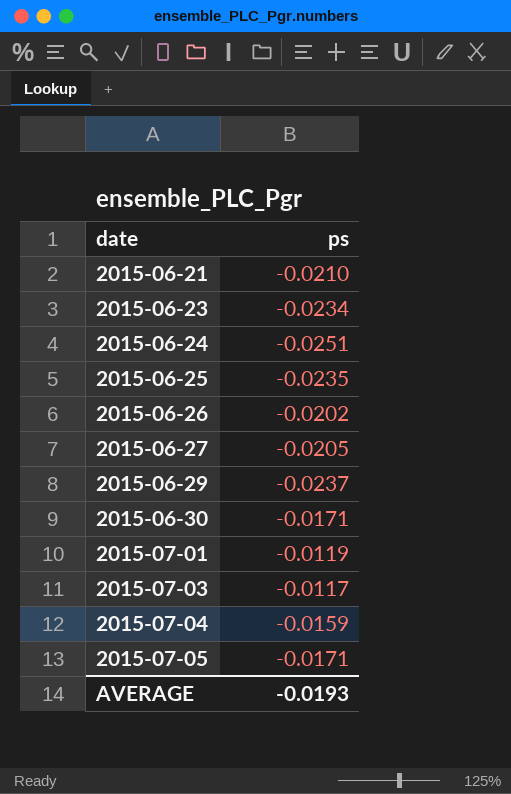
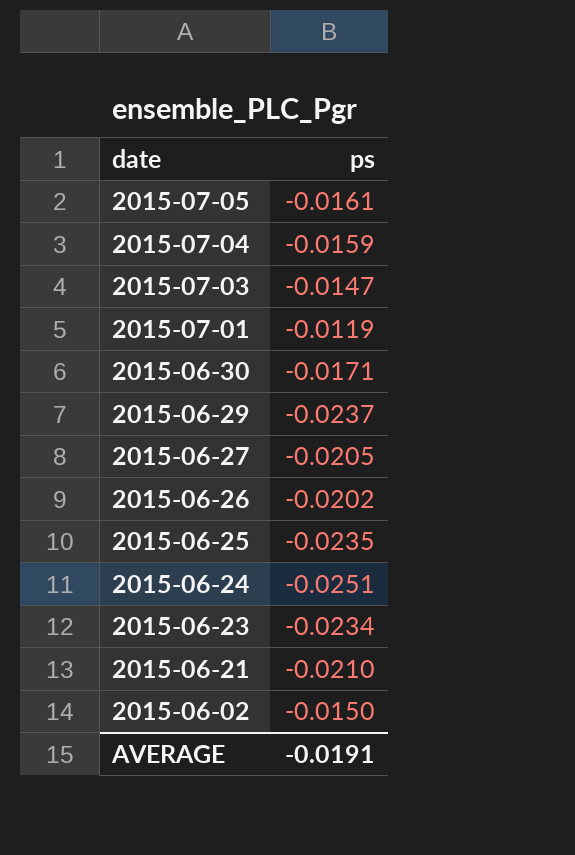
row order: date ascending -> date descending
2015-07-05 | ps: -0.0171 -> -0.0161
2015-07-03 | ps: -0.0117 -> -0.0147
row 2015-06-02: none -> -0.0150
AVERAGE | ps: -0.0193 -> -0.0191

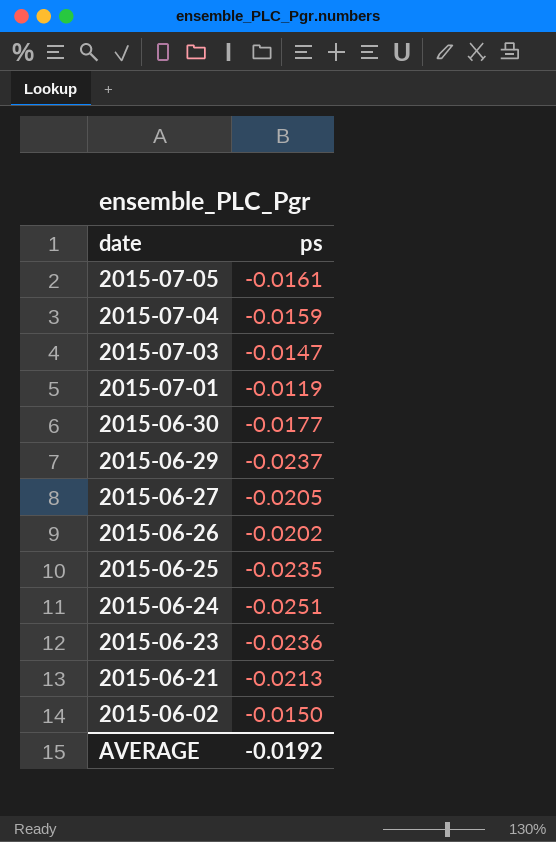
2015-06-30 | ps: -0.0171 -> -0.0177
2015-06-23 | ps: -0.0234 -> -0.0236
2015-06-21 | ps: -0.0210 -> -0.0213
AVERAGE | ps: -0.0191 -> -0.0192

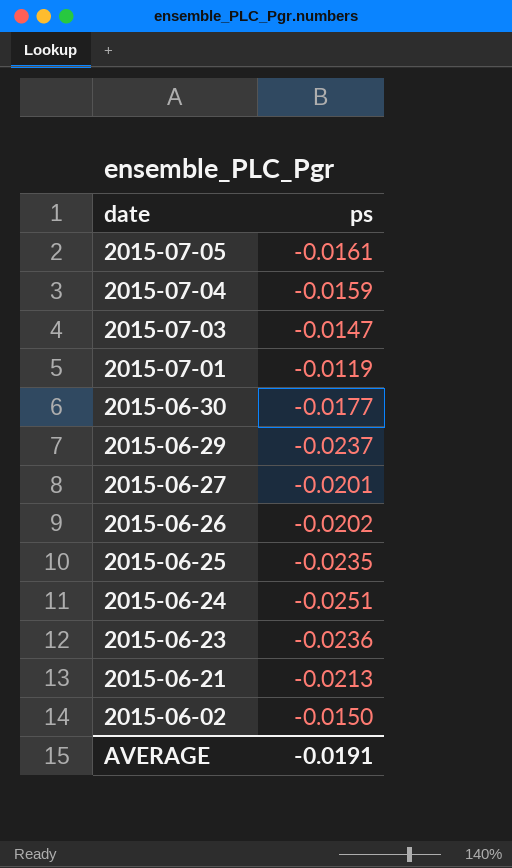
2015-06-27 | ps: -0.0205 -> -0.0201
AVERAGE | ps: -0.0192 -> -0.0191

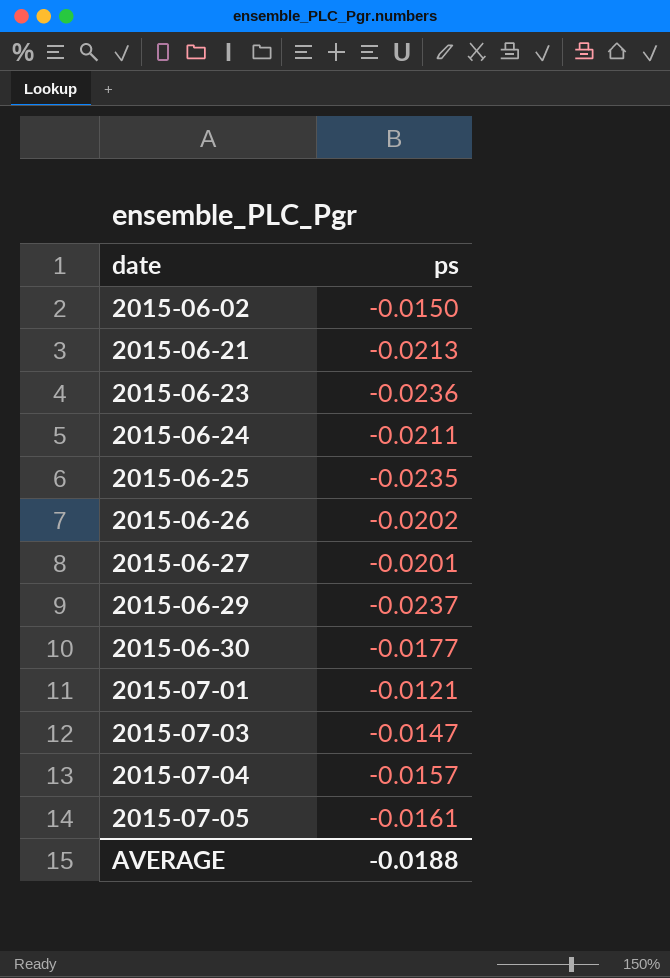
row order: date descending -> date ascending
2015-06-24 | ps: -0.0251 -> -0.0211
2015-07-01 | ps: -0.0119 -> -0.0121
2015-07-04 | ps: -0.0159 -> -0.0157
AVERAGE | ps: -0.0191 -> -0.0188

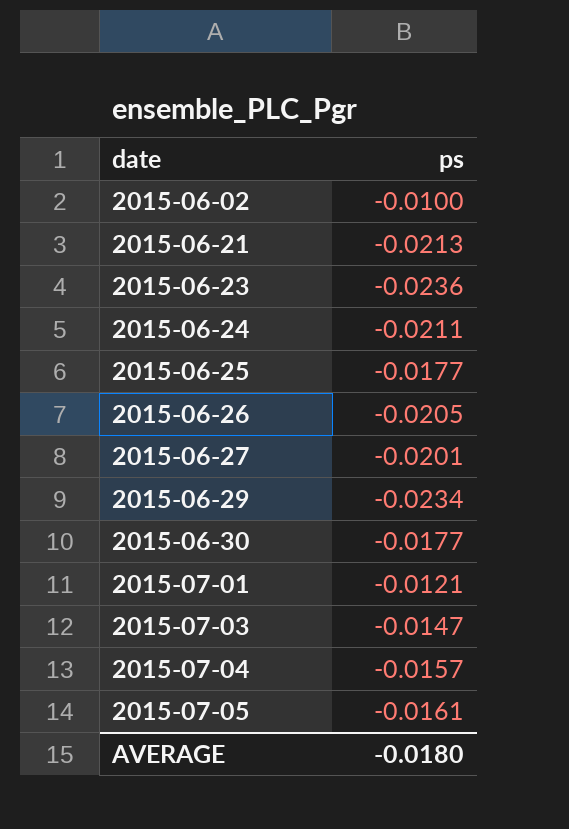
2015-06-02 | ps: -0.0150 -> -0.0100
2015-06-25 | ps: -0.0235 -> -0.0177
2015-06-26 | ps: -0.0202 -> -0.0205
2015-06-29 | ps: -0.0237 -> -0.0234
AVERAGE | ps: -0.0188 -> -0.0180

